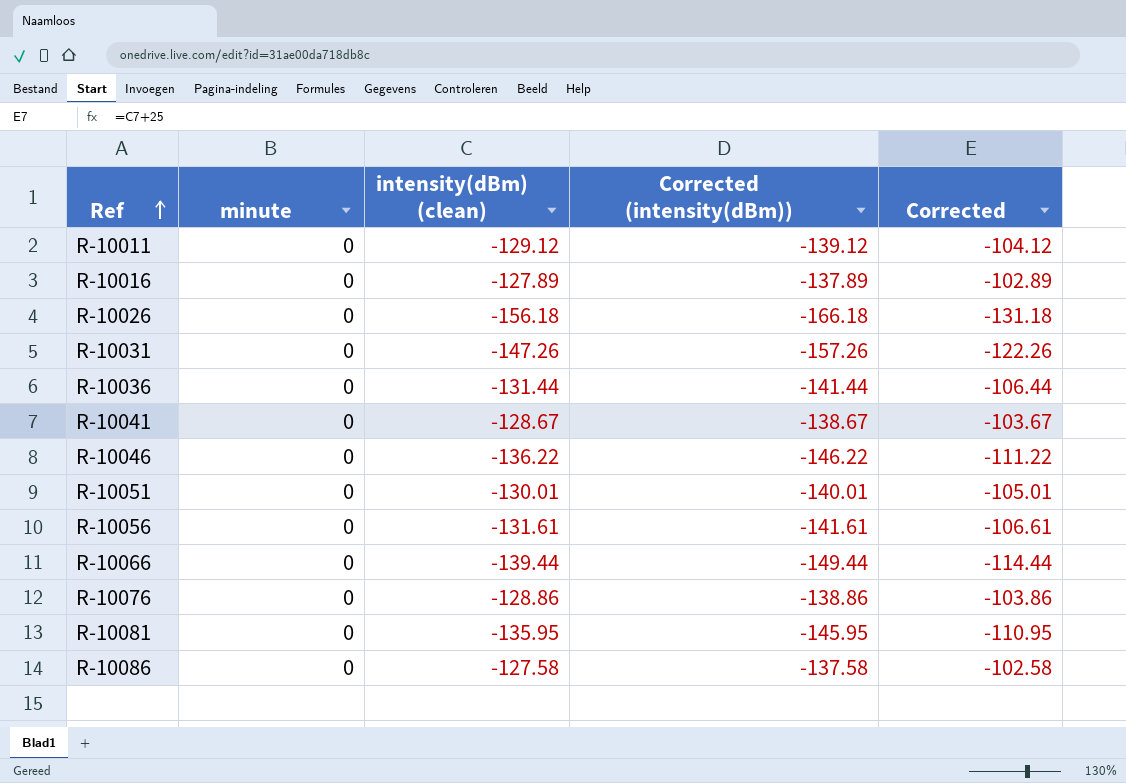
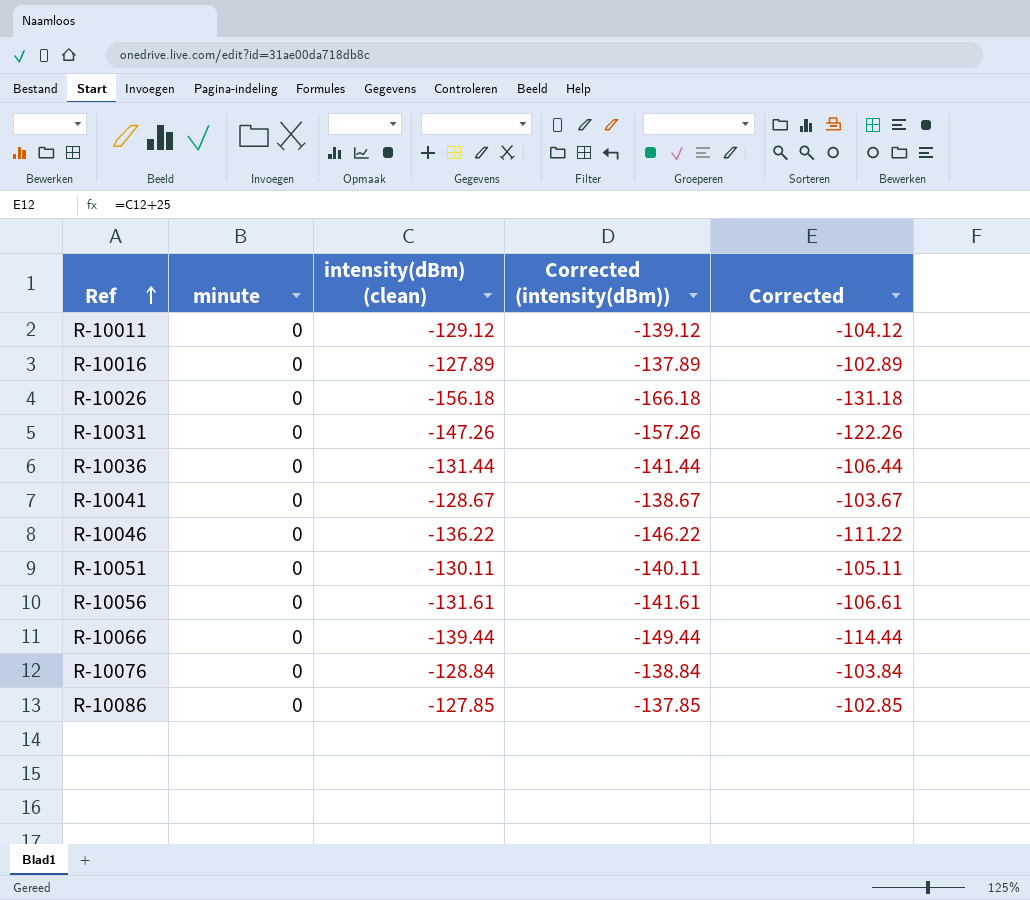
row R-10081: 0 | -135.95 | -145.95 | -110.95 -> none
R-10051 | intensity(dBm) (clean): -130.01 -> -130.11
R-10051 | Corrected (intensity(dBm)): -140.01 -> -140.11
R-10051 | Corrected: -105.01 -> -105.11
R-10076 | intensity(dBm) (clean): -128.86 -> -128.84
R-10076 | Corrected (intensity(dBm)): -138.86 -> -138.84
R-10076 | Corrected: -103.86 -> -103.84
R-10086 | intensity(dBm) (clean): -127.58 -> -127.85
R-10086 | Corrected (intensity(dBm)): -137.58 -> -137.85
R-10086 | Corrected: -102.58 -> -102.85

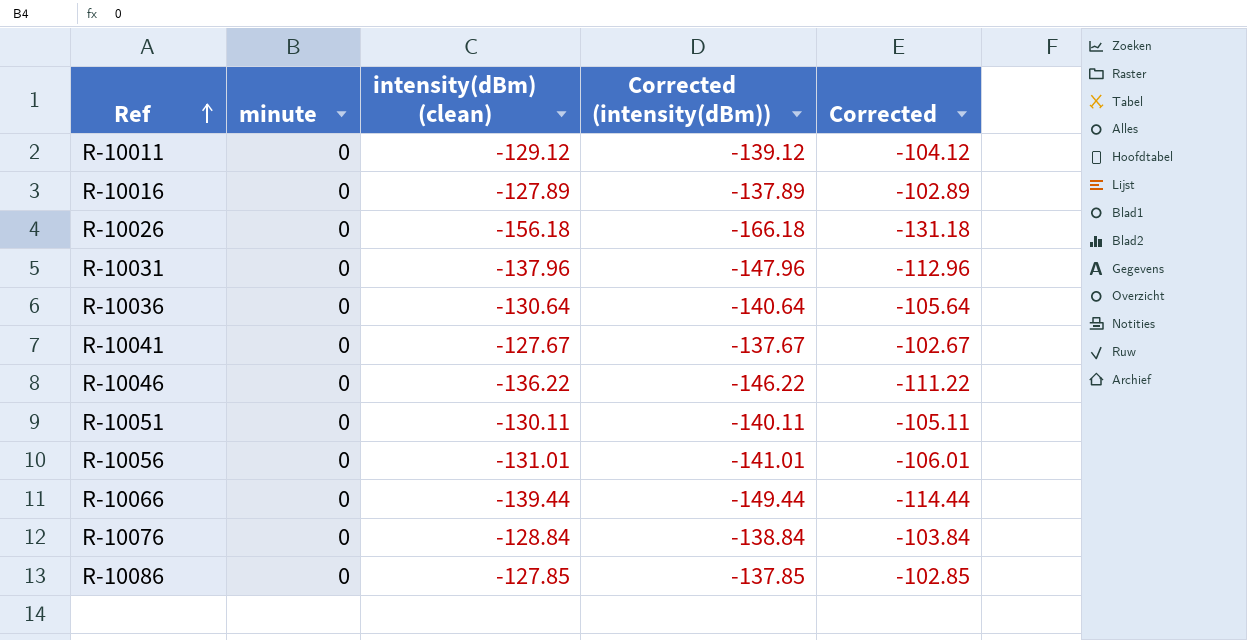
R-10031 | intensity(dBm) (clean): -147.26 -> -137.96
R-10031 | Corrected (intensity(dBm)): -157.26 -> -147.96
R-10031 | Corrected: -122.26 -> -112.96
R-10036 | intensity(dBm) (clean): -131.44 -> -130.64
R-10036 | Corrected (intensity(dBm)): -141.44 -> -140.64
R-10036 | Corrected: -106.44 -> -105.64
R-10041 | intensity(dBm) (clean): -128.67 -> -127.67
R-10041 | Corrected (intensity(dBm)): -138.67 -> -137.67
R-10041 | Corrected: -103.67 -> -102.67
R-10056 | intensity(dBm) (clean): -131.61 -> -131.01
R-10056 | Corrected (intensity(dBm)): -141.61 -> -141.01
R-10056 | Corrected: -106.61 -> -106.01

